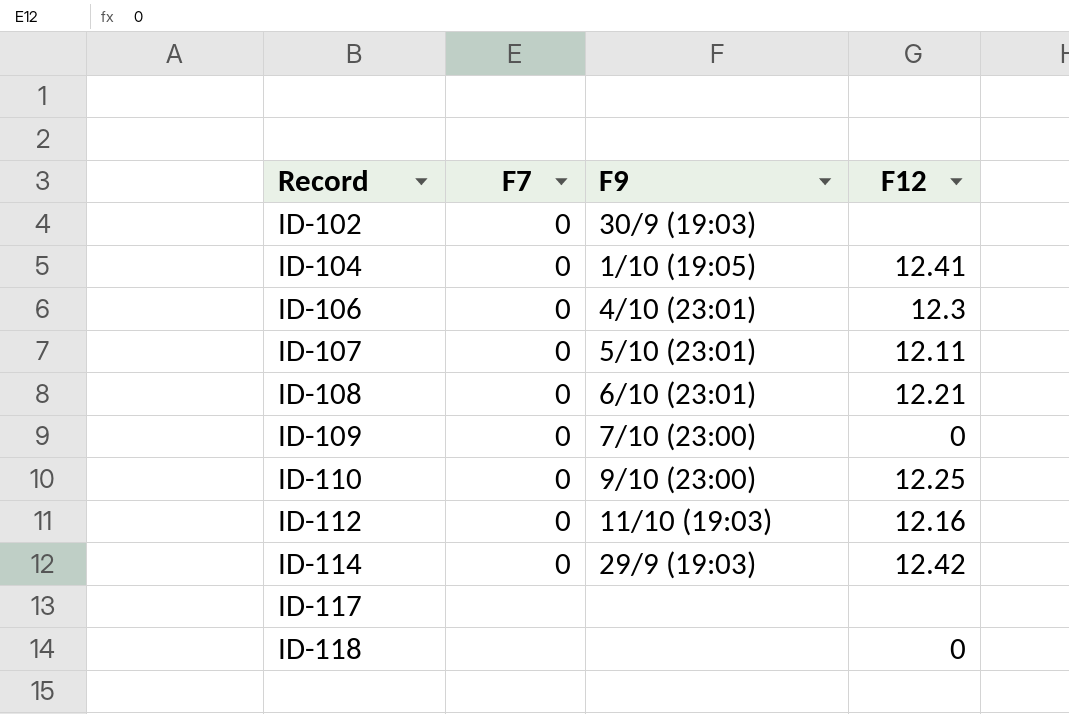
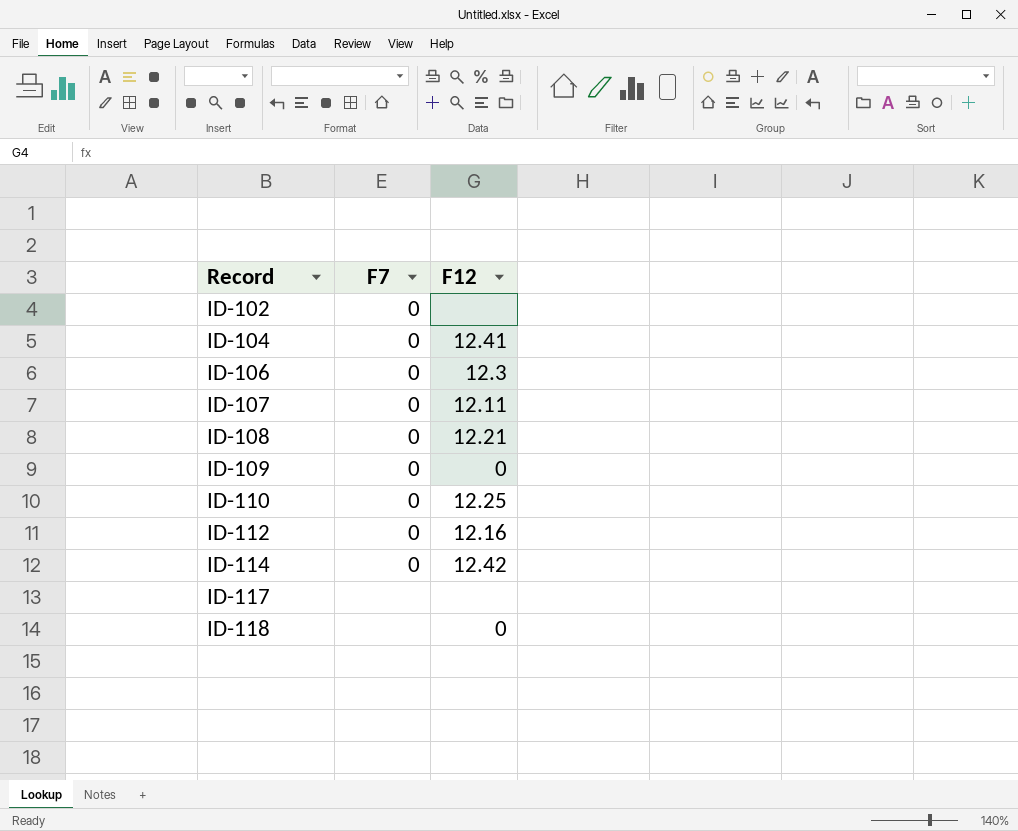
column F9 | position: 3 -> none

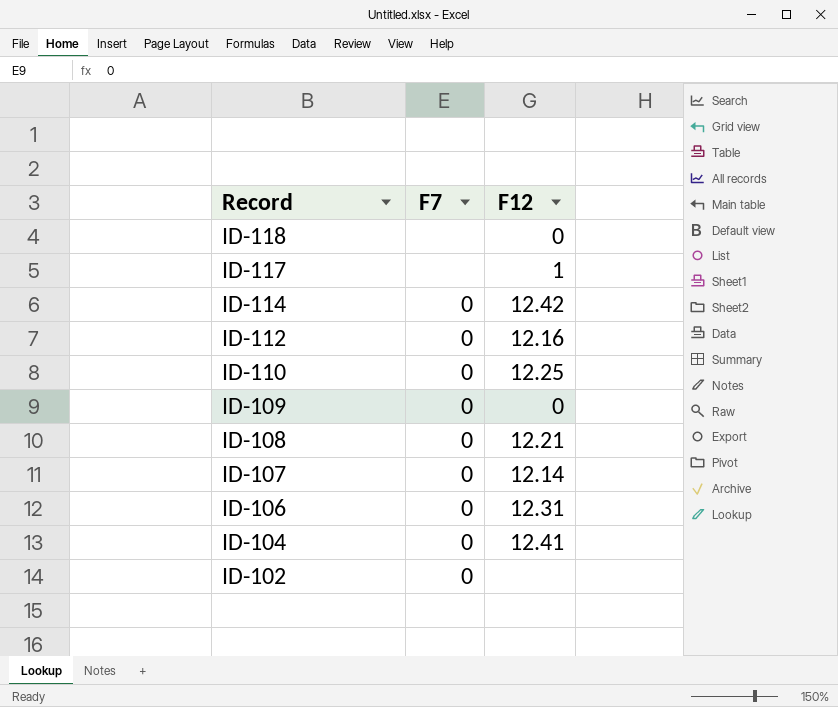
row order: Record ascending -> Record descending
ID-117 | F12: none -> 1
ID-107 | F12: 12.11 -> 12.14
ID-106 | F12: 12.3 -> 12.31

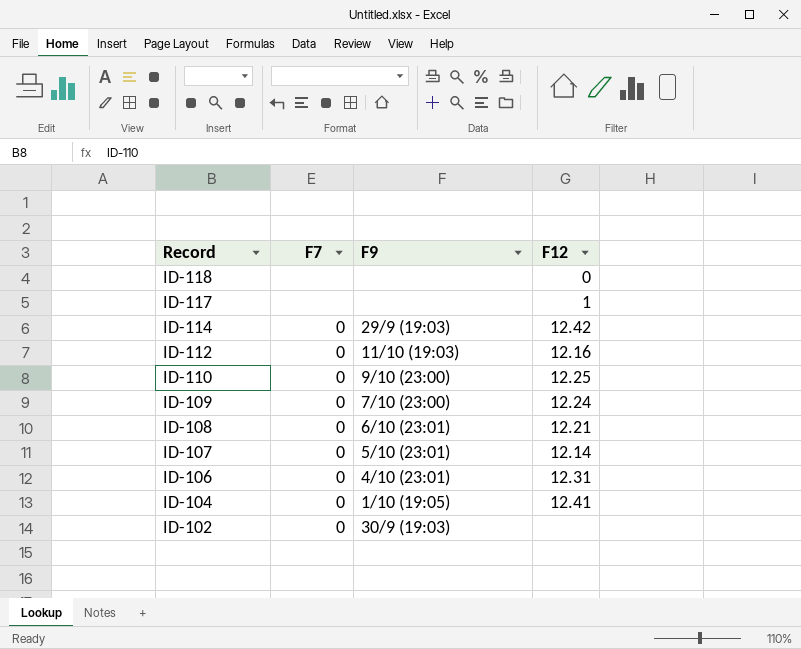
column F9 | position: none -> 3
ID-109 | F12: 0 -> 12.24

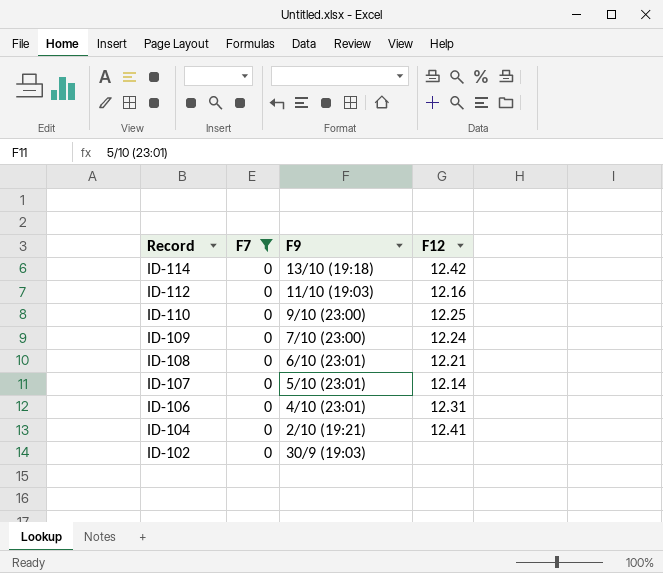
filter: none -> F7 = 0
ID-114 | F9: 29/9 (19:03) -> 13/10 (19:18)
ID-104 | F9: 1/10 (19:05) -> 2/10 (19:21)

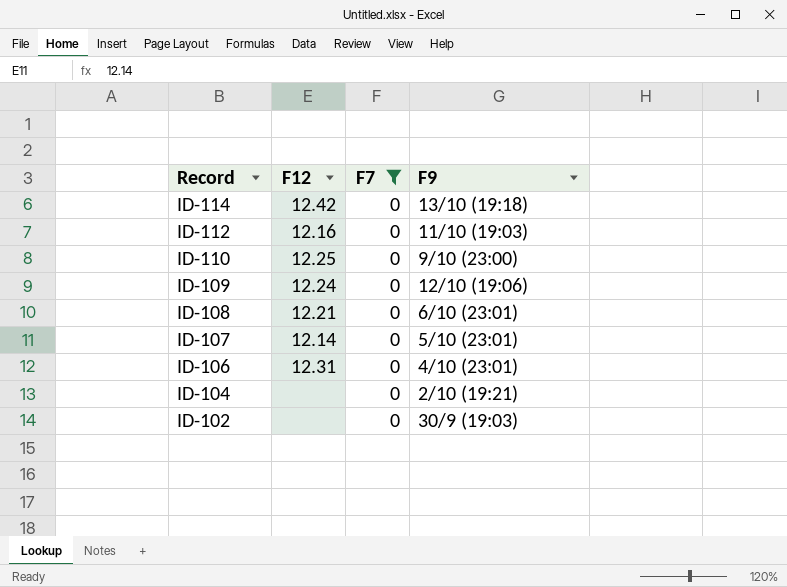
column F12 | position: 4 -> 2
ID-109 | F9: 7/10 (23:00) -> 12/10 (19:06)
ID-104 | F12: 12.41 -> none

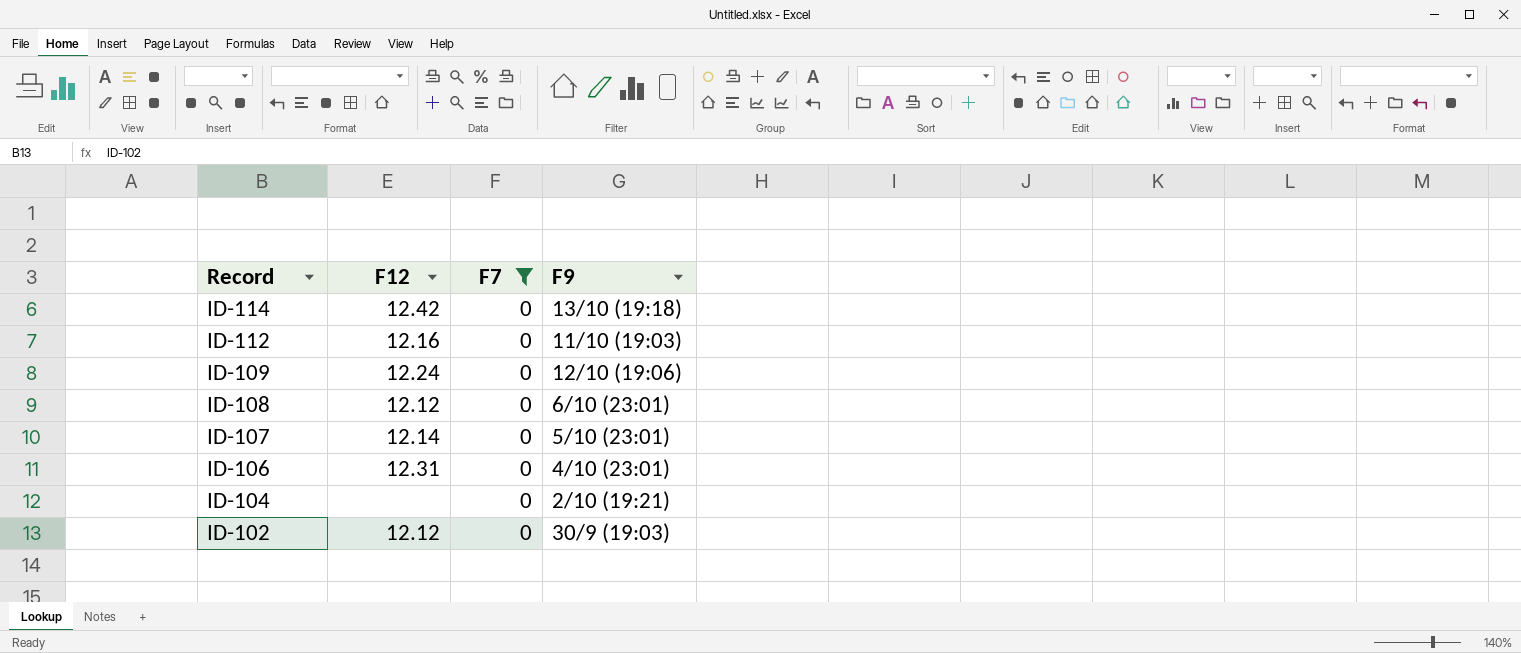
row ID-110: 12.25 | 0 | 9/10 (23:00) -> none
ID-108 | F12: 12.21 -> 12.12
ID-102 | F12: none -> 12.12

